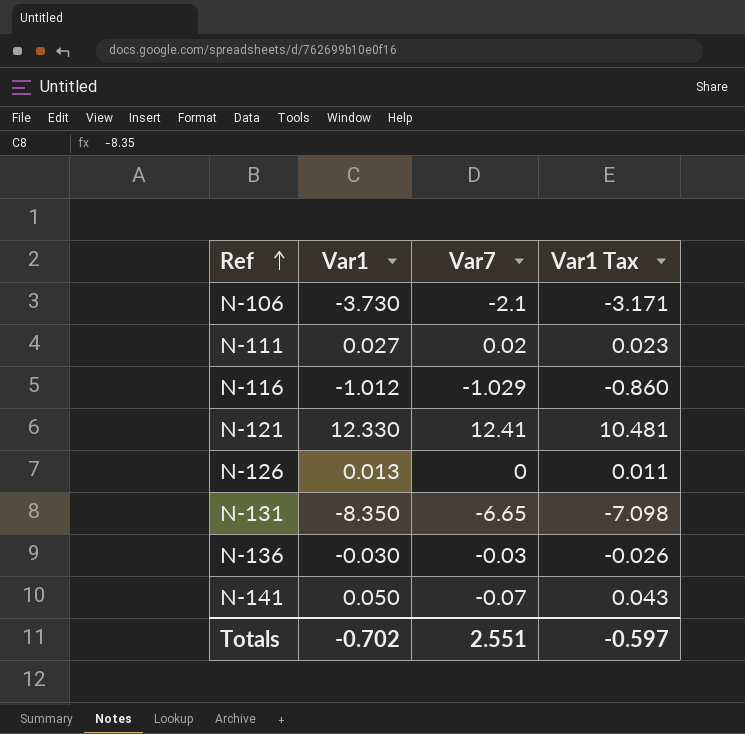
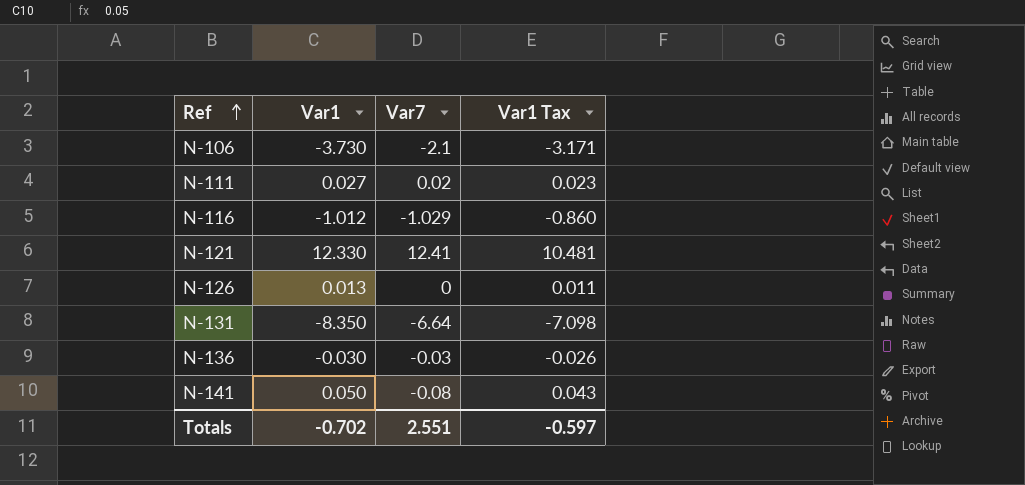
N-131 | Var7: -6.65 -> -6.64
N-141 | Var7: -0.07 -> -0.08

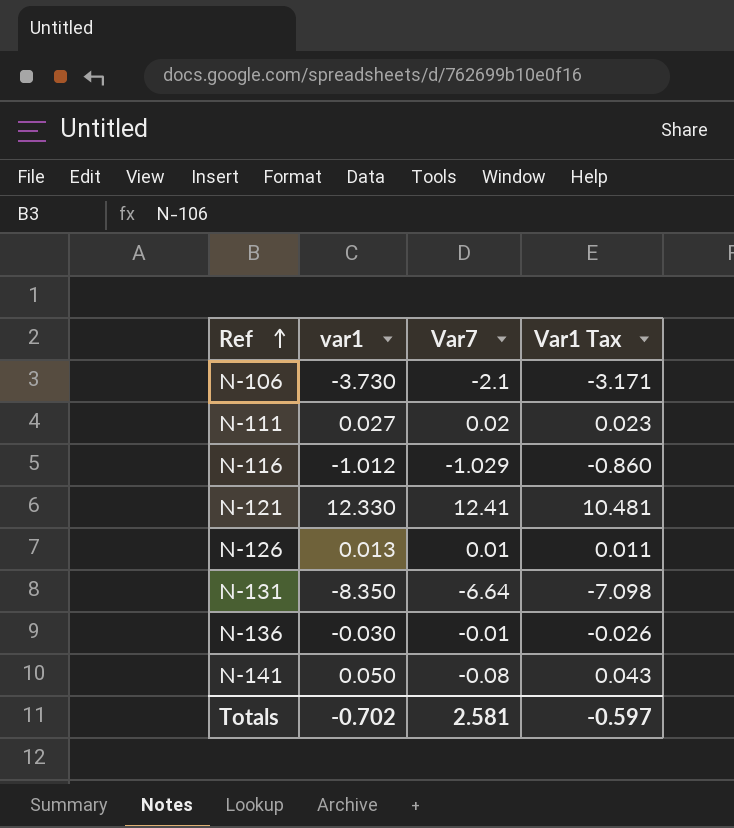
column name: Var1 -> var1
N-126 | Var7: 0 -> 0.01
N-136 | Var7: -0.03 -> -0.01
Totals | Var7: 2.551 -> 2.581

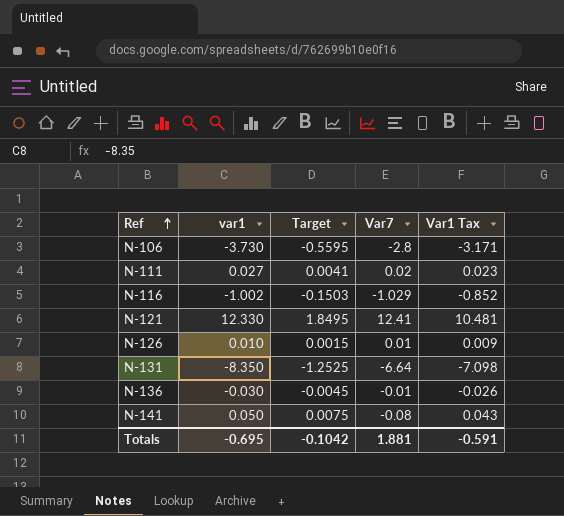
column Target | formula: none -> [var1] * 0.15
N-106 | Var7: -2.1 -> -2.8
N-116 | var1: -1.012 -> -1.002
N-116 | Var1 Tax: -0.860 -> -0.852
N-126 | var1: 0.013 -> 0.010
N-126 | Var1 Tax: 0.011 -> 0.009
Totals | var1: -0.702 -> -0.695
Totals | Var7: 2.581 -> 1.881
Totals | Var1 Tax: -0.597 -> -0.591

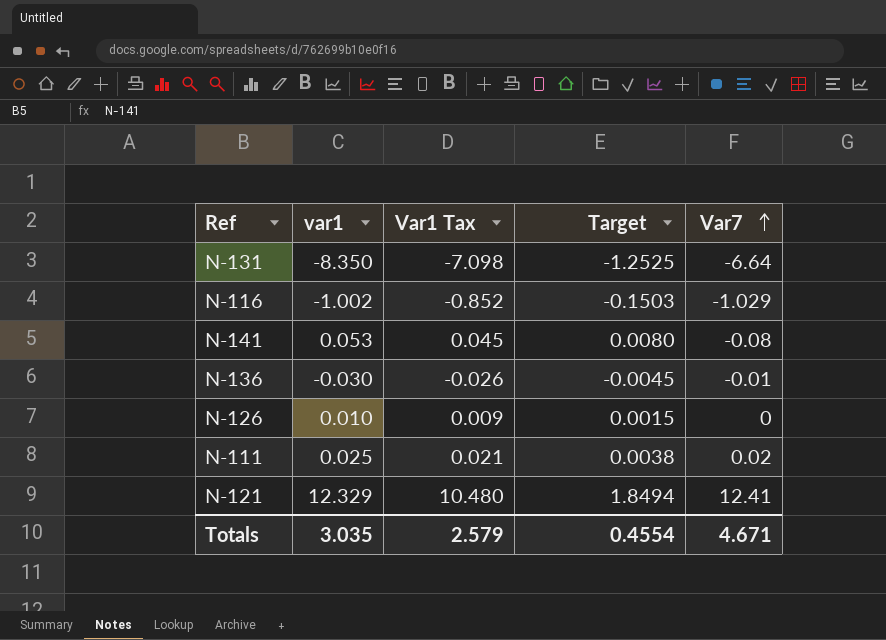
row order: Ref ascending -> Var7 ascending
column Var1 Tax | position: 5 -> 3
row N-106: -3.730 | -0.5595 | -2.8 | -3.171 -> none
N-141 | var1: 0.050 -> 0.053
N-141 | Var1 Tax: 0.043 -> 0.045
N-141 | Target: 0.0075 -> 0.0080
N-126 | Var7: 0.01 -> 0
N-111 | var1: 0.027 -> 0.025
N-111 | Var1 Tax: 0.023 -> 0.021
N-111 | Target: 0.0041 -> 0.0038
N-121 | var1: 12.330 -> 12.329
N-121 | Var1 Tax: 10.481 -> 10.480
N-121 | Target: 1.8495 -> 1.8494
Totals | var1: -0.695 -> 3.035
Totals | Var1 Tax: -0.591 -> 2.579
Totals | Target: -0.1042 -> 0.4554
Totals | Var7: 1.881 -> 4.671

